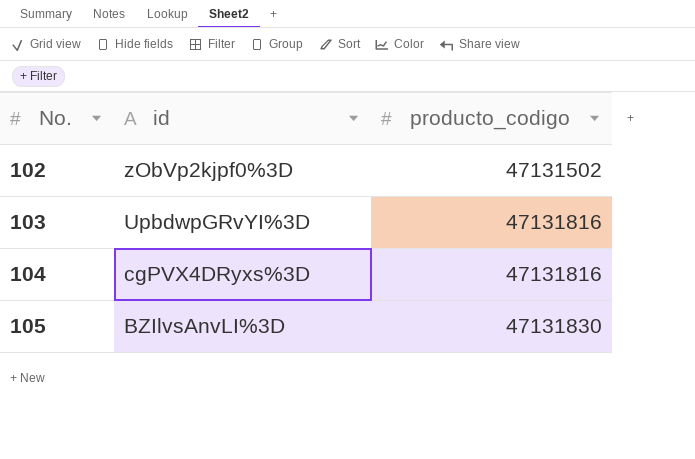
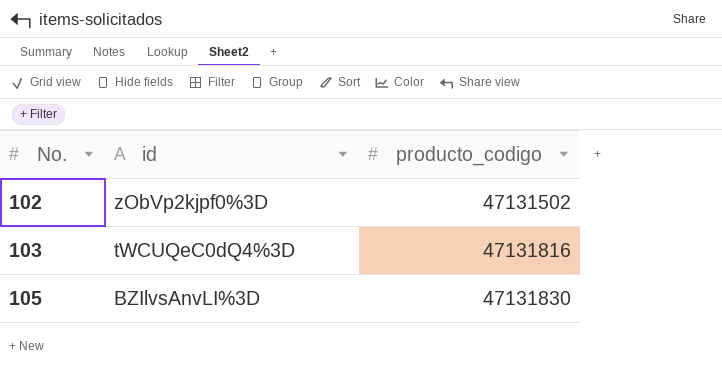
row 104: cgPVX4DRyxs%3D | 47131816 -> none
103 | id: UpbdwpGRvYI%3D -> tWCUQeC0dQ4%3D

